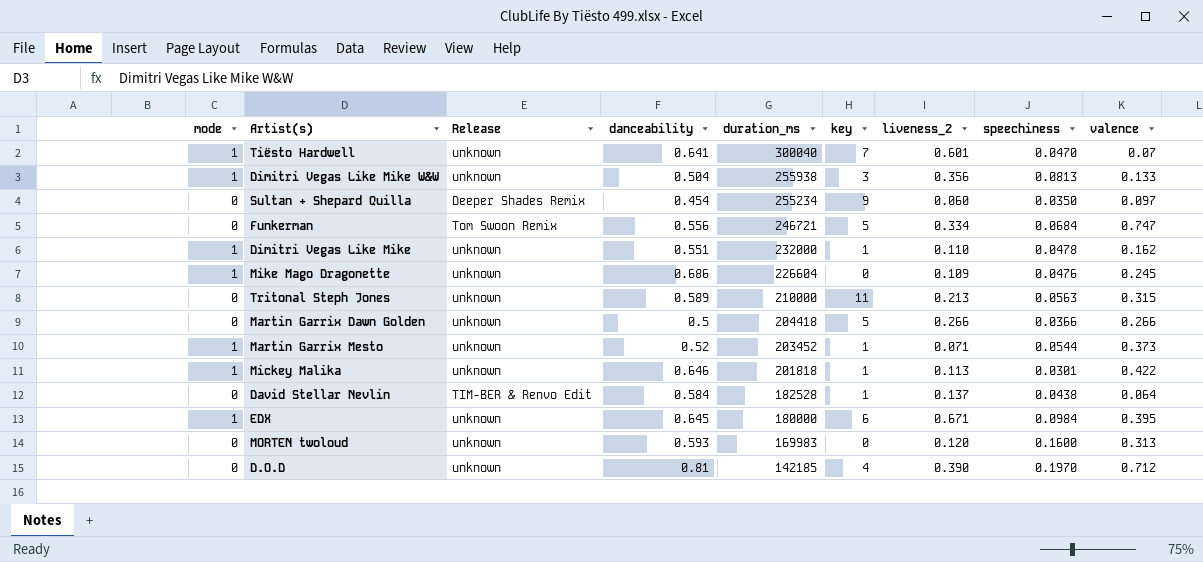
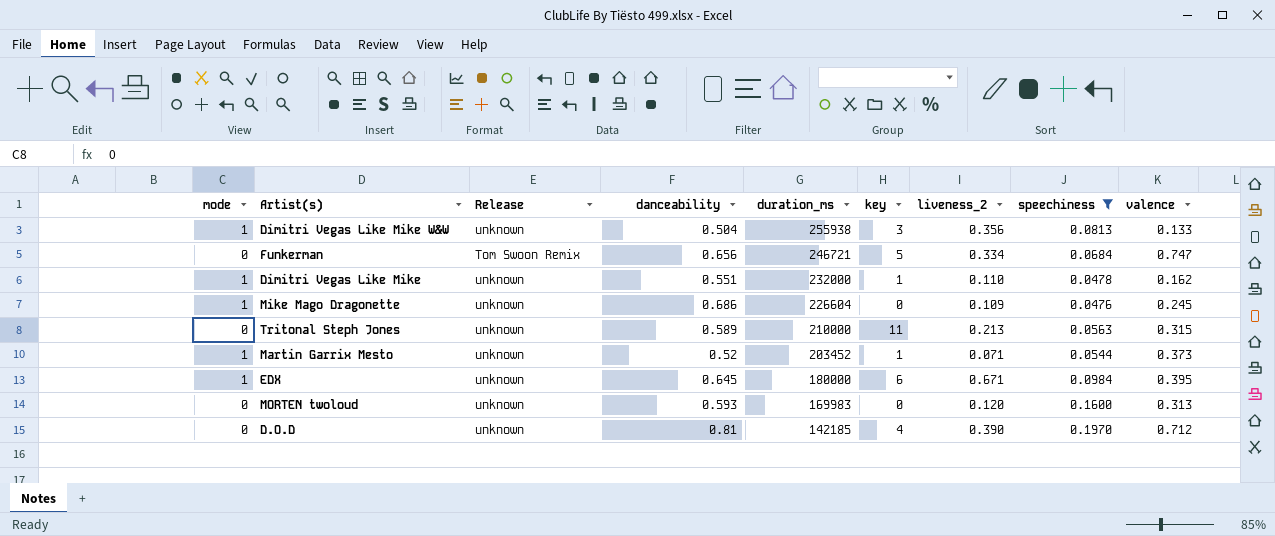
filter: none -> speechiness >= 0.0476
Funkerman | danceability: 0.556 -> 0.656

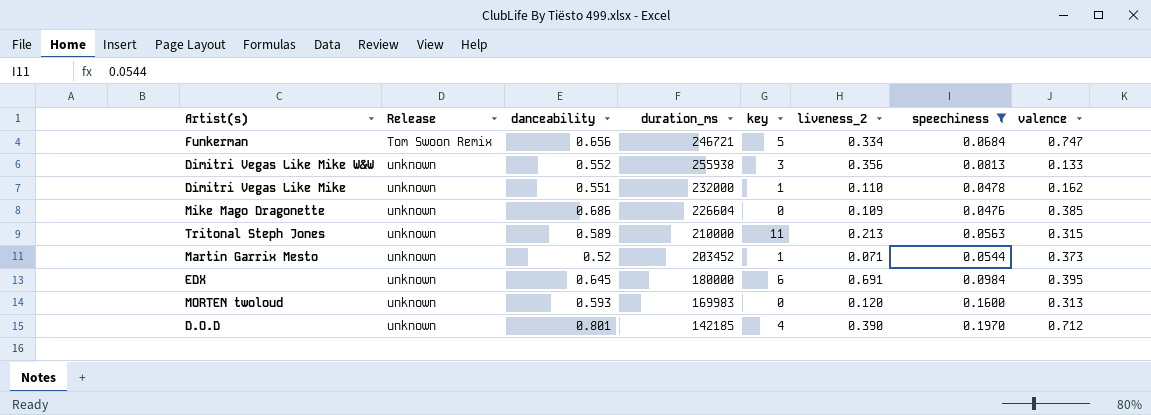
row order: duration_ms descending -> Release ascending
column mode | position: 1 -> none
Dimitri Vegas Like Mike W&W | danceability: 0.504 -> 0.552
Mike Mago Dragonette | valence: 0.245 -> 0.385
EDX | liveness_2: 0.671 -> 0.691
D.O.D | danceability: 0.81 -> 0.801

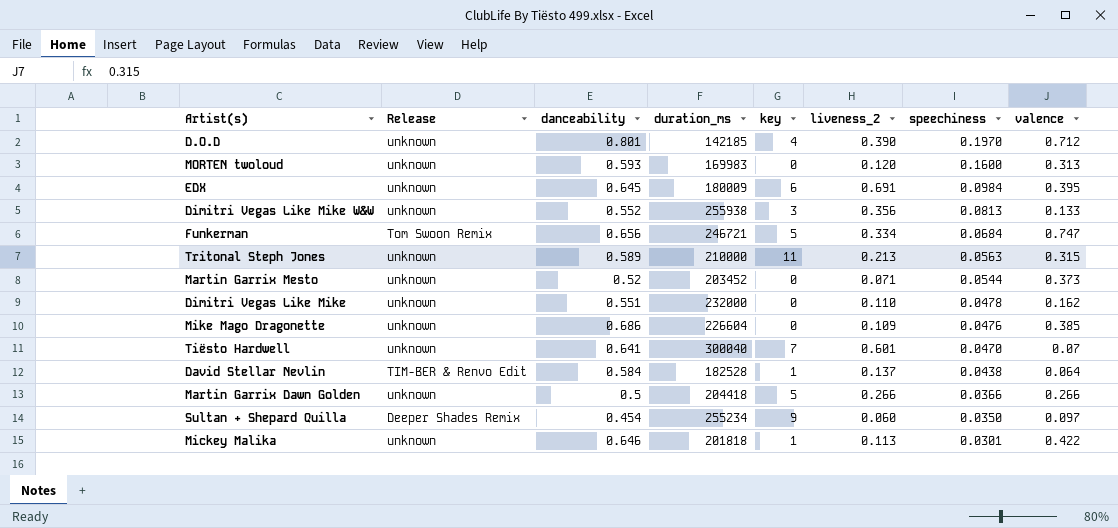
filter: speechiness >= 0.0476 -> none
row order: Release ascending -> speechiness descending
EDX | duration_ms: 180000 -> 180009
Martin Garrix Mesto | key: 1 -> 0
Dimitri Vegas Like Mike | key: 1 -> 0

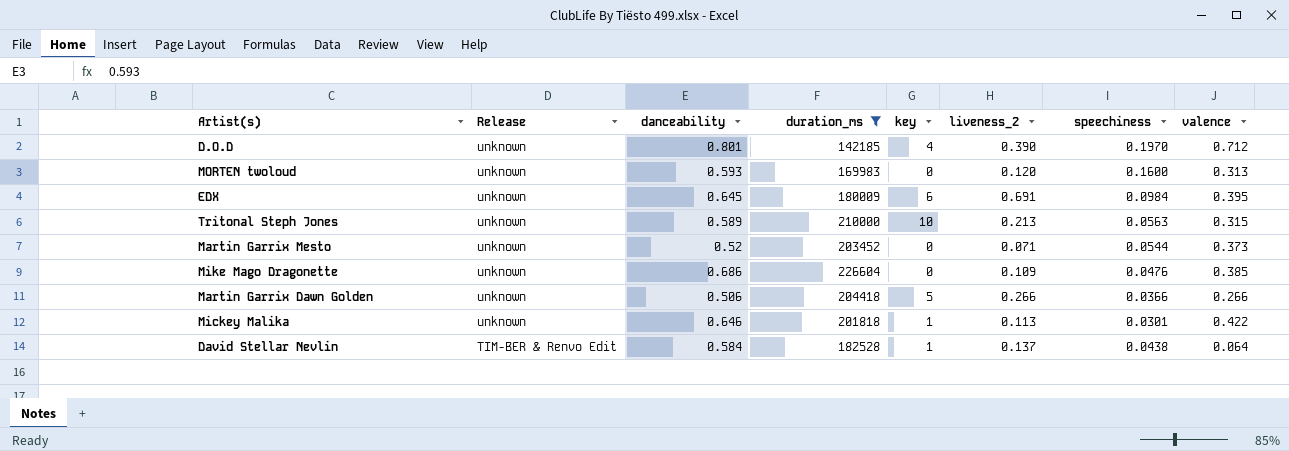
filter: none -> duration_ms <= 226604
row order: speechiness descending -> Release descending
Tritonal Steph Jones | key: 11 -> 10
Martin Garrix Dawn Golden | danceability: 0.5 -> 0.506

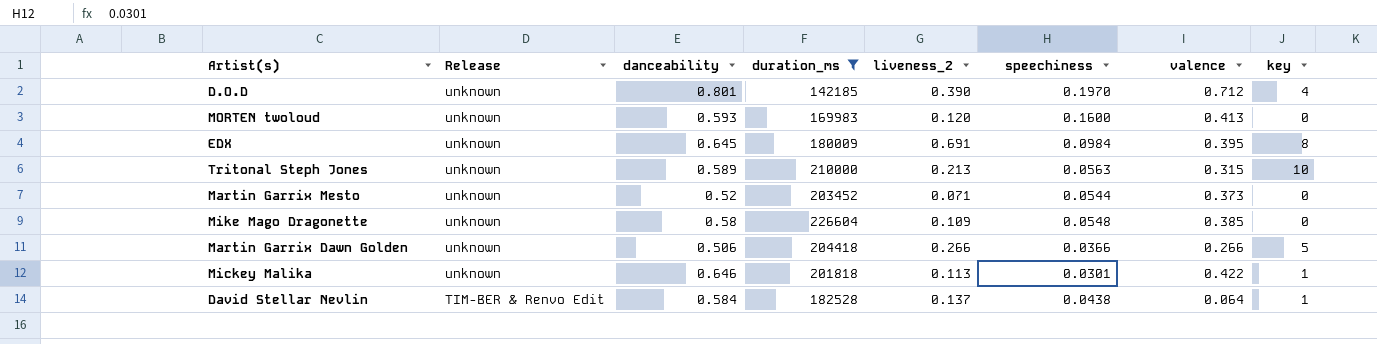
column key | position: 5 -> 8
MORTEN twoloud | valence: 0.313 -> 0.413
EDX | key: 6 -> 8
Mike Mago Dragonette | danceability: 0.686 -> 0.58
Mike Mago Dragonette | speechiness: 0.0476 -> 0.0548

